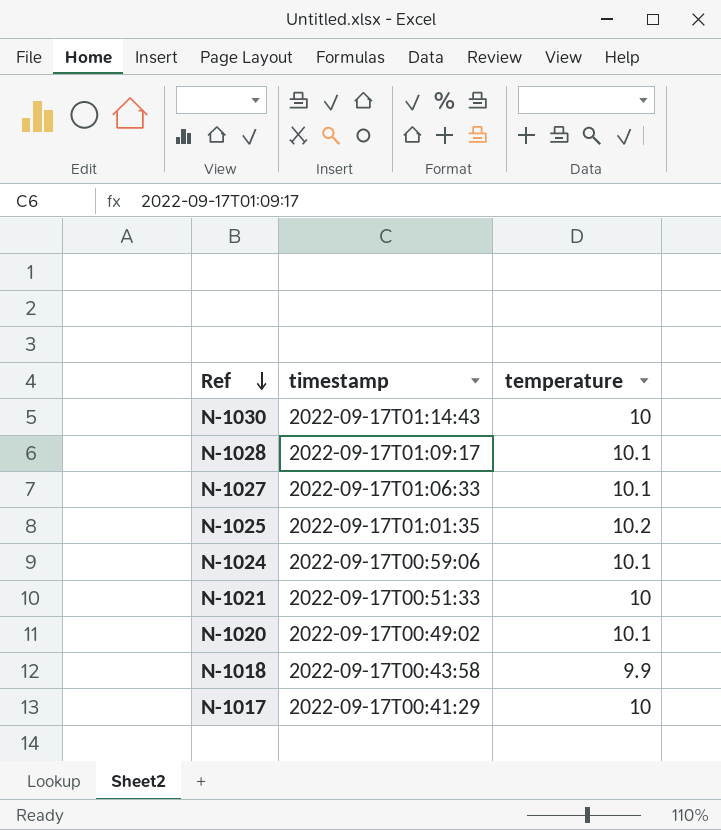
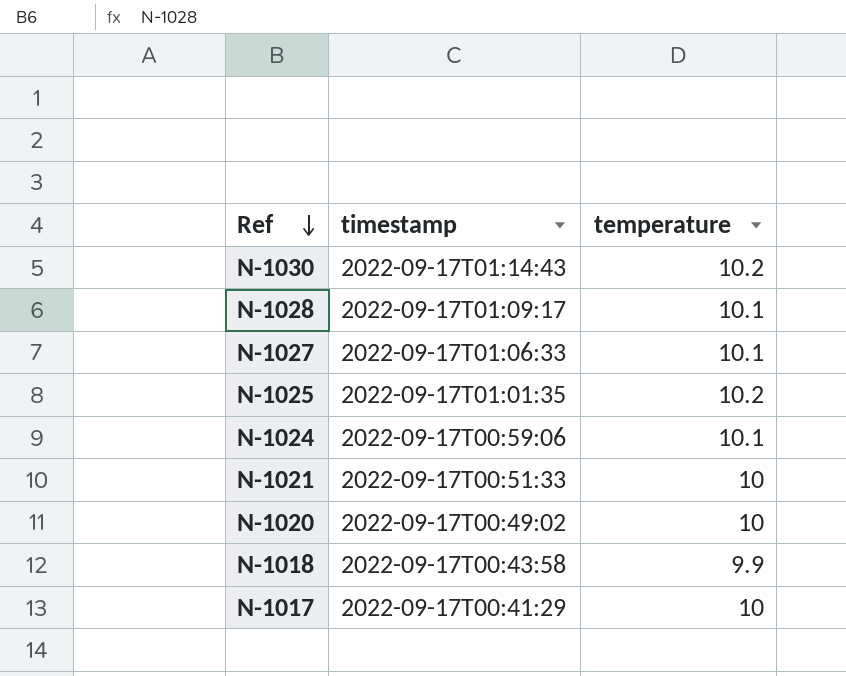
N-1030 | temperature: 10 -> 10.2
N-1020 | temperature: 10.1 -> 10

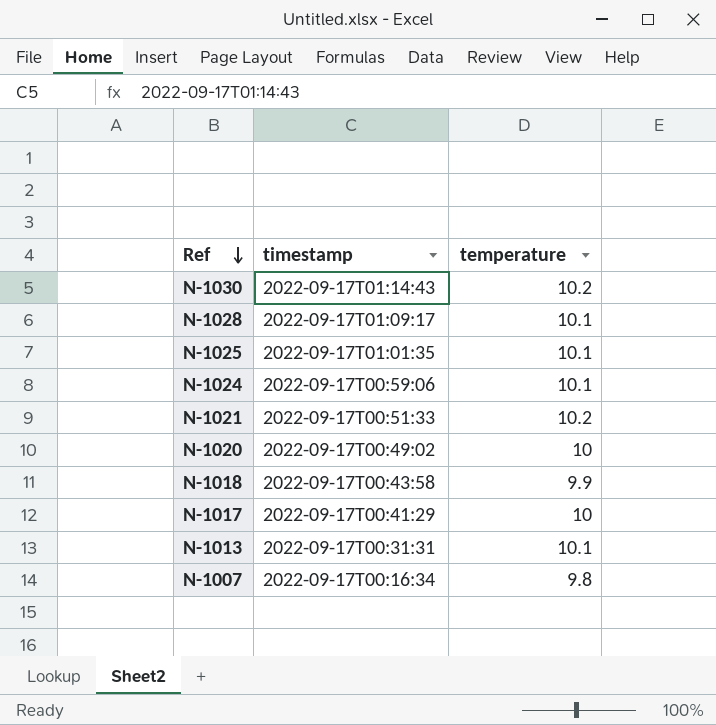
row N-1027: 2022-09-17T01:06:33 | 10.1 -> none
N-1025 | temperature: 10.2 -> 10.1
N-1021 | temperature: 10 -> 10.2
row N-1013: none -> 2022-09-17T00:31:31 | 10.1
row N-1007: none -> 2022-09-17T00:16:34 | 9.8

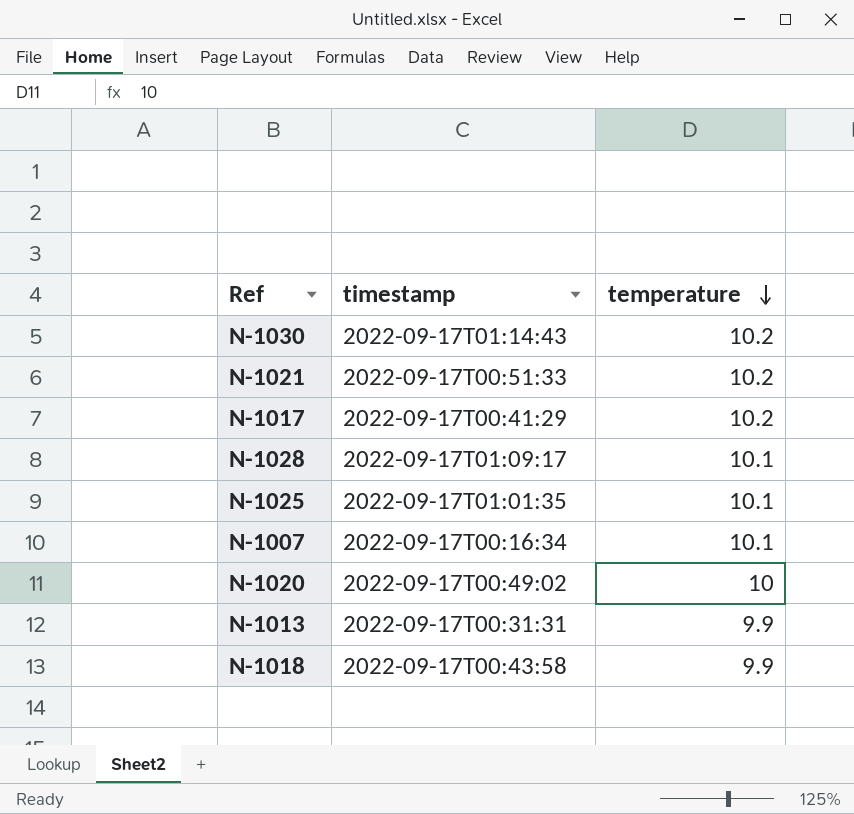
row order: Ref descending -> temperature descending
row N-1024: 2022-09-17T00:59:06 | 10.1 -> none
N-1017 | temperature: 10 -> 10.2
N-1007 | temperature: 9.8 -> 10.1
N-1013 | temperature: 10.1 -> 9.9

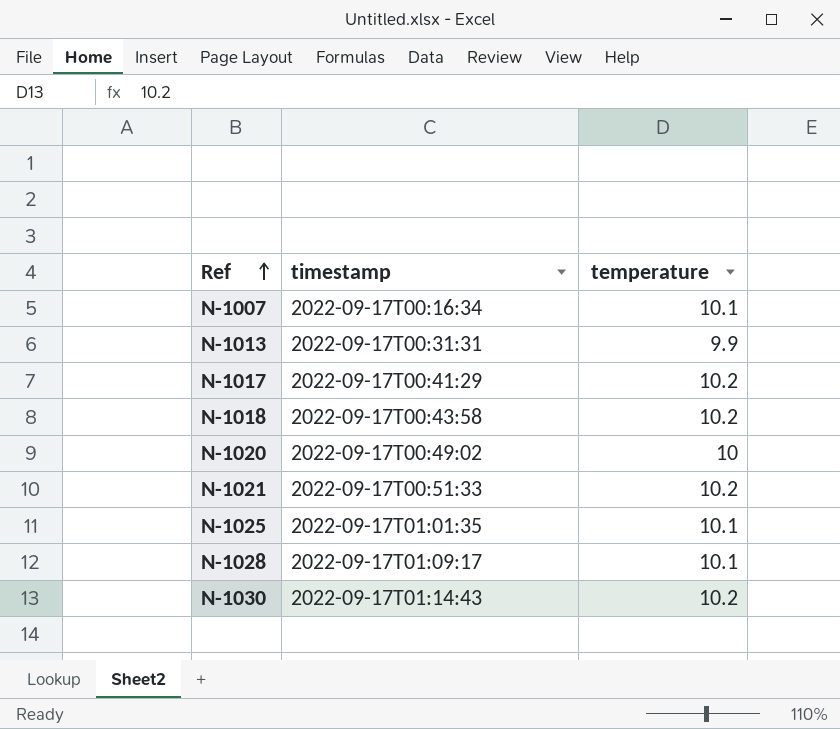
row order: temperature descending -> Ref ascending
N-1018 | temperature: 9.9 -> 10.2

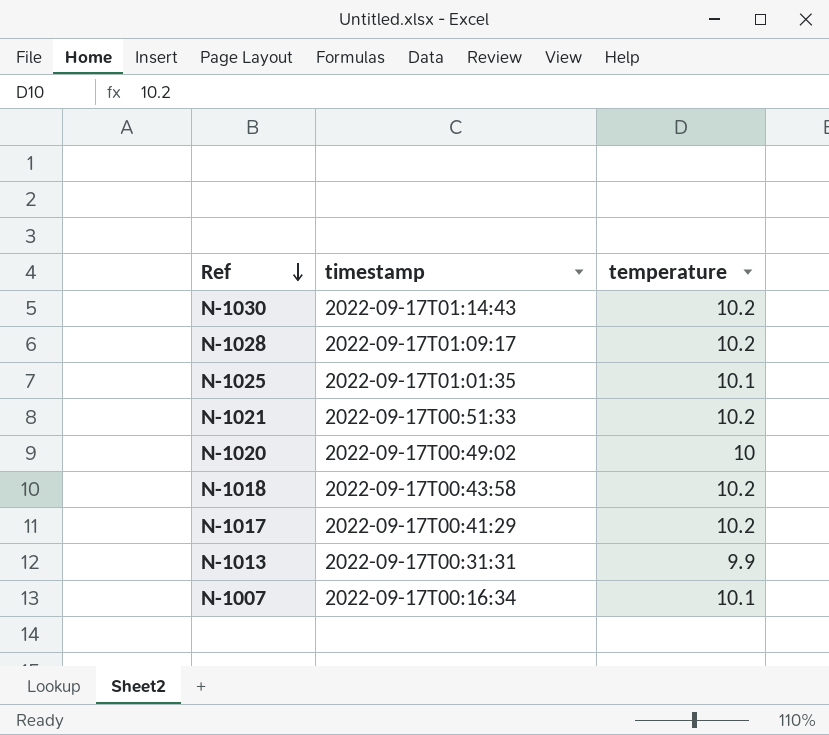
row order: Ref ascending -> Ref descending
N-1028 | temperature: 10.1 -> 10.2

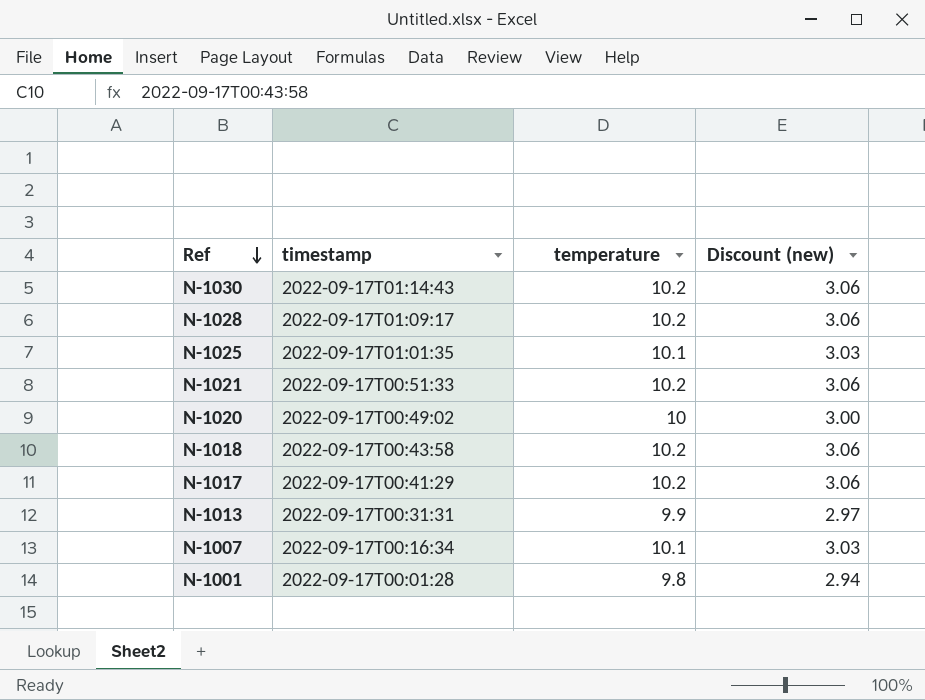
column Discount (new) | formula: none -> [temperature] * 0.3
row N-1001: none -> 2022-09-17T00:01:28 | 9.8 | 2.94

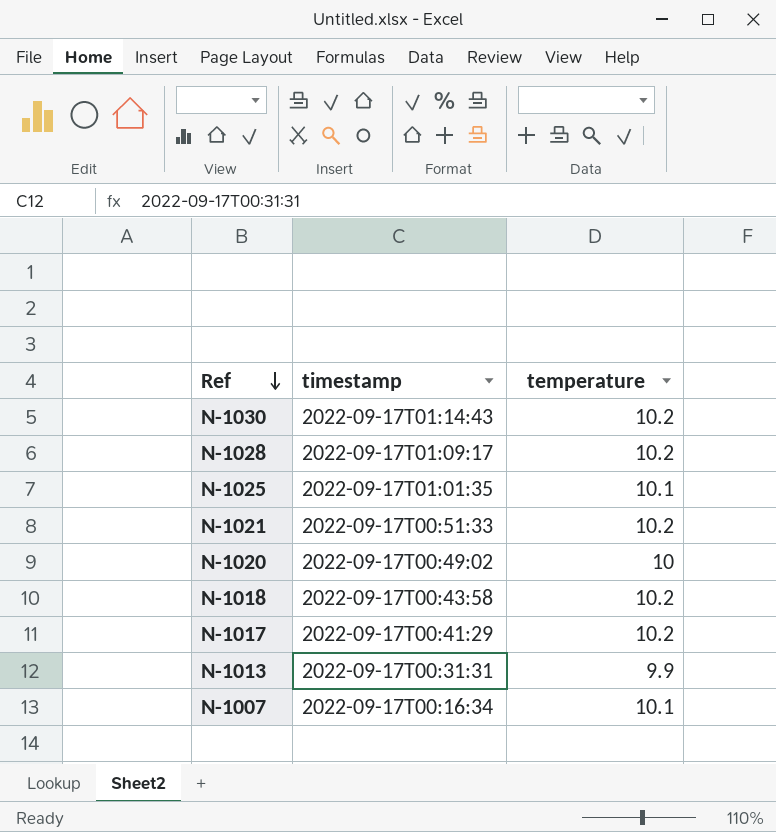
column Discount (new) | formula: [temperature] * 0.3 -> none
row N-1001: 2022-09-17T00:01:28 | 9.8 | 2.94 -> none

